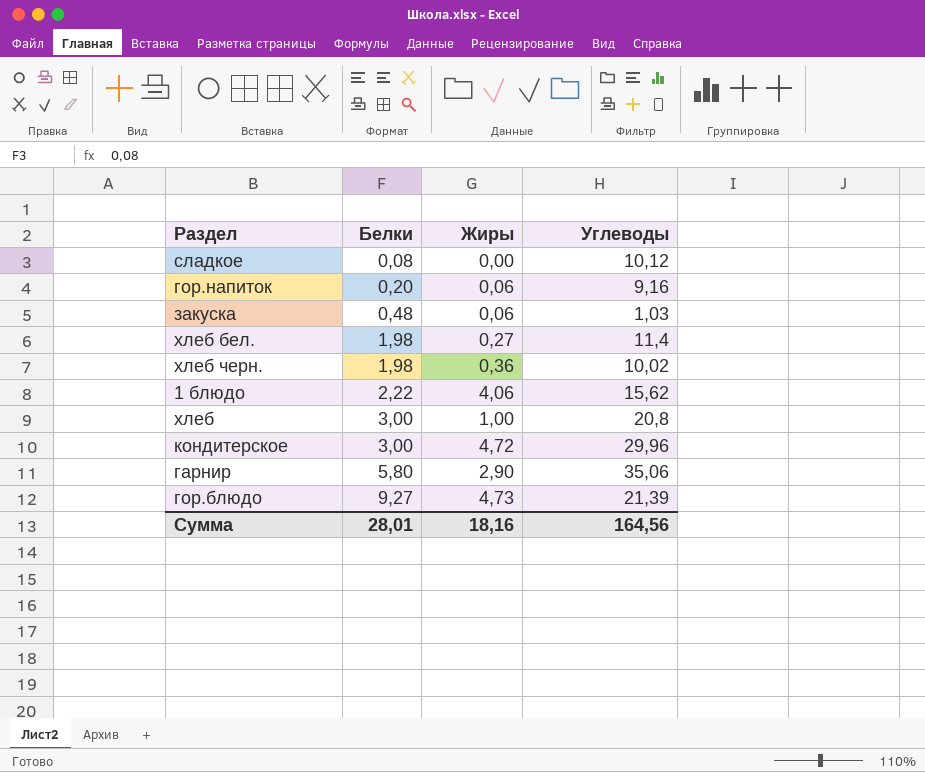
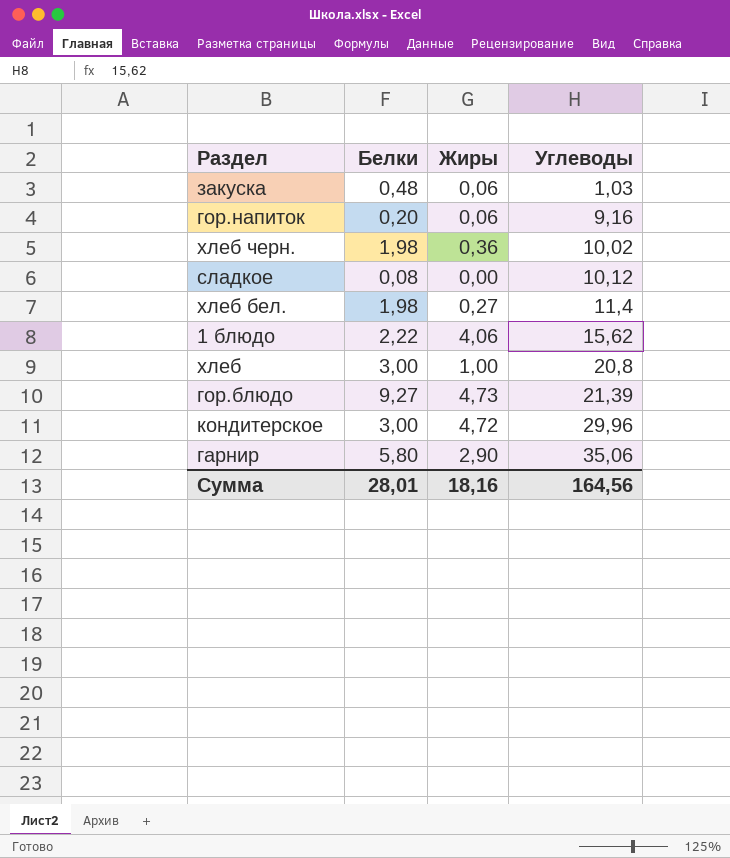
row order: Белки ascending -> Углеводы ascending

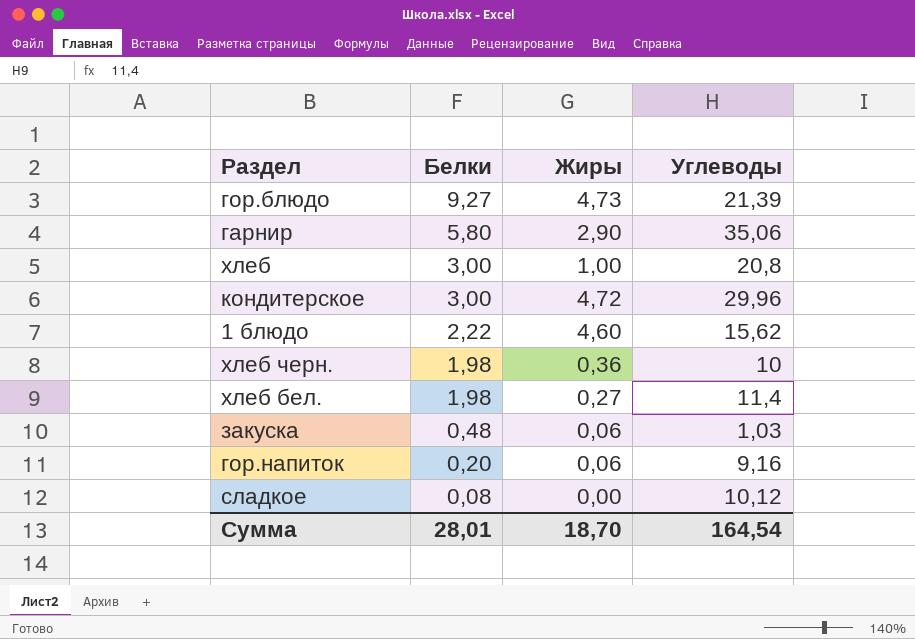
row order: Углеводы ascending -> Белки descending
1 блюдо | Жиры: 4,06 -> 4,60
хлеб черн. | Углеводы: 10,02 -> 10
Сумма | Жиры: 18,16 -> 18,70
Сумма | Углеводы: 164,56 -> 164,54

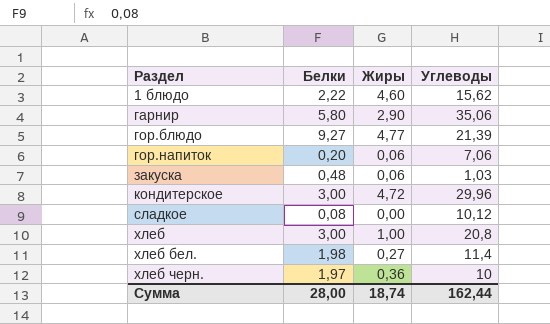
row order: Белки descending -> Раздел ascending
гор.блюдо | Жиры: 4,73 -> 4,77
гор.напиток | Углеводы: 9,16 -> 7,06
хлеб черн. | Белки: 1,98 -> 1,97
Сумма | Белки: 28,01 -> 28,00
Сумма | Жиры: 18,70 -> 18,74
Сумма | Углеводы: 164,54 -> 162,44

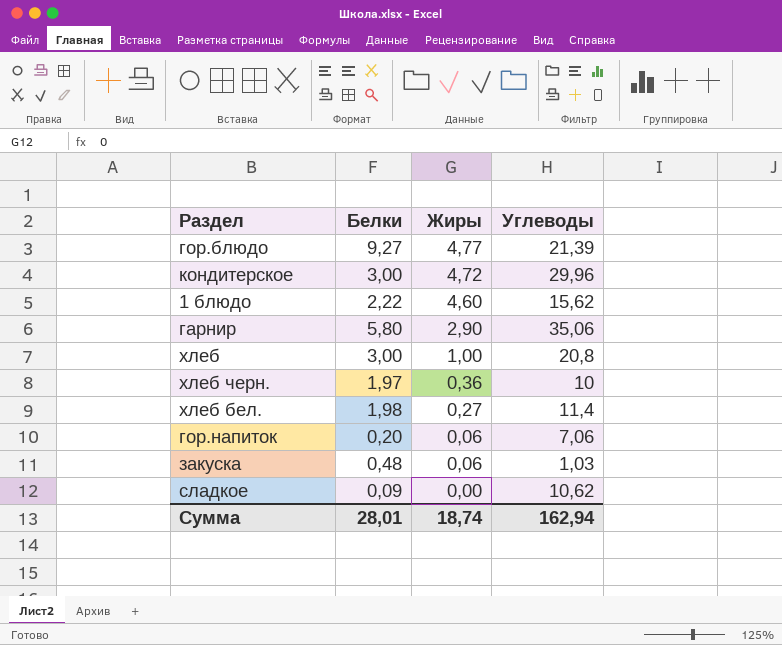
row order: Раздел ascending -> Жиры descending
сладкое | Белки: 0,08 -> 0,09
сладкое | Углеводы: 10,12 -> 10,62
Сумма | Белки: 28,00 -> 28,01
Сумма | Углеводы: 162,44 -> 162,94

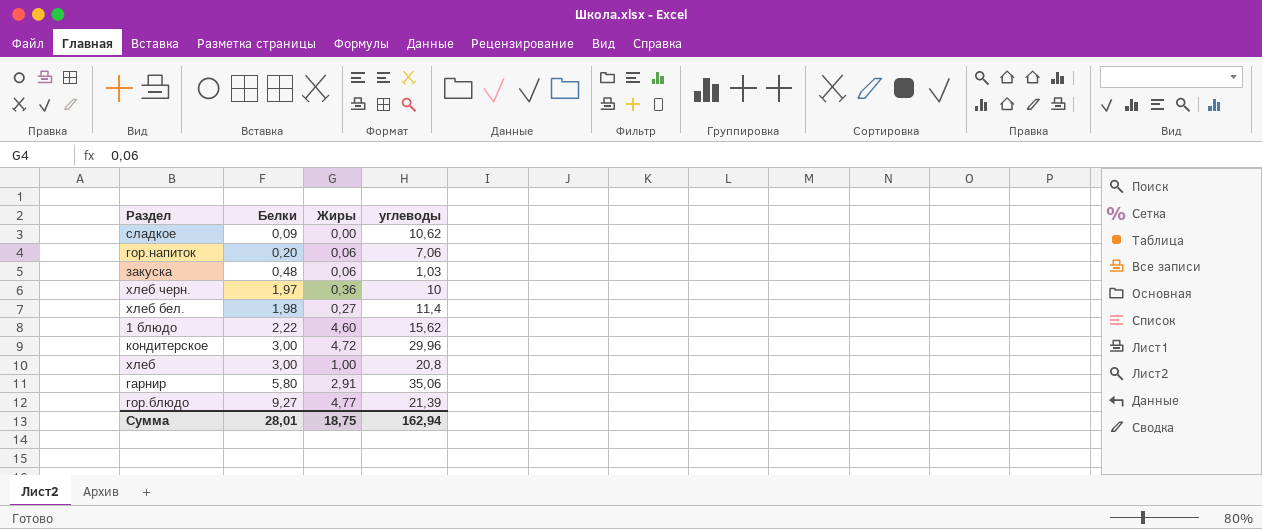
row order: Жиры descending -> Белки ascending
column name: Углеводы -> углеводы
гарнир | Жиры: 2,90 -> 2,91
Сумма | Жиры: 18,74 -> 18,75

